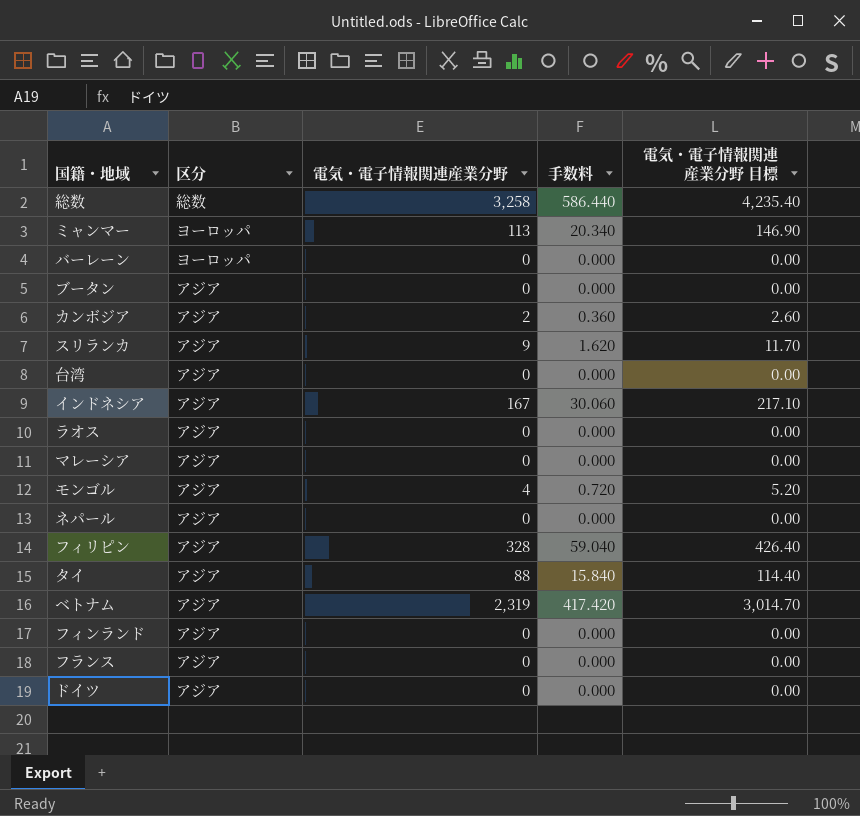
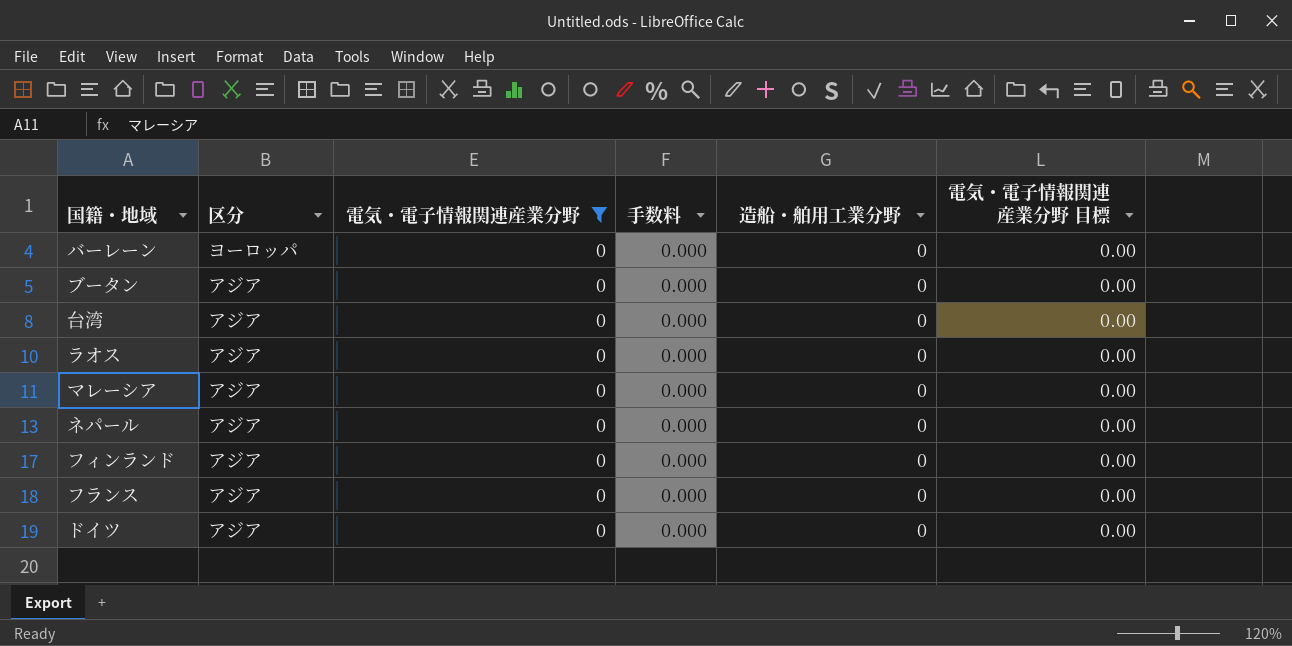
filter: none -> 電気・電子情報関連産業分野 = 0
column 造船・舶用工業分野 | position: none -> 5

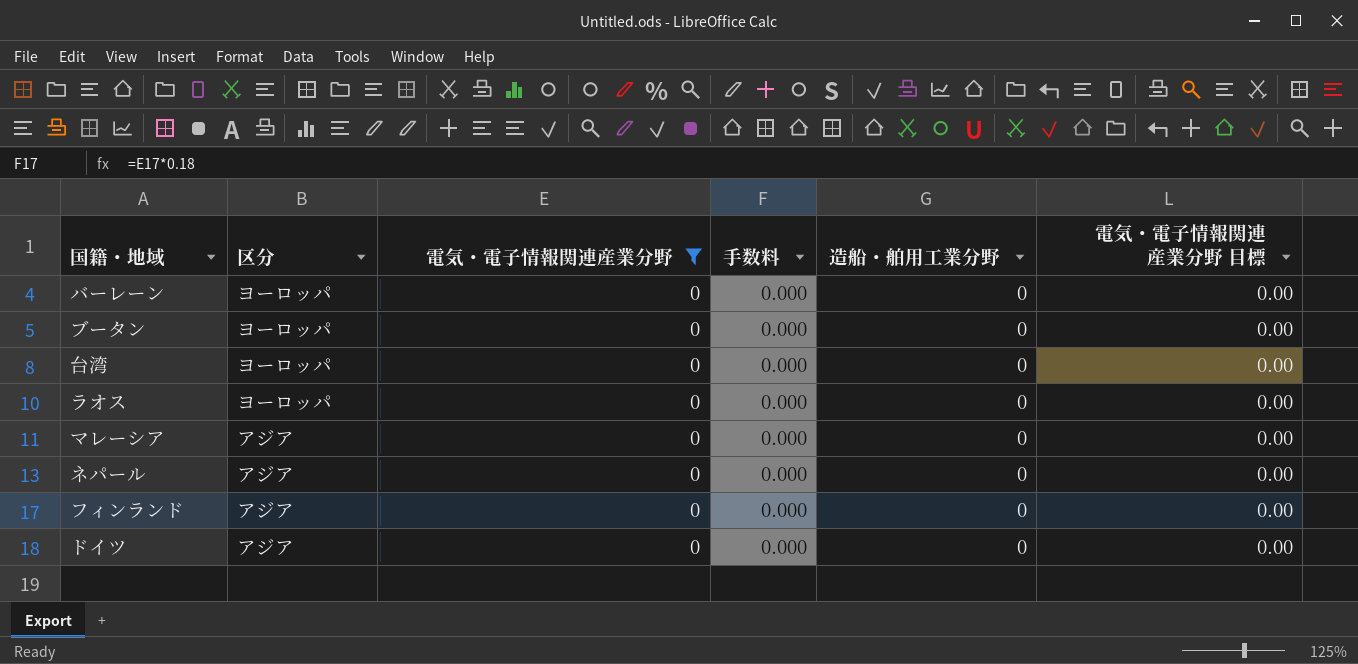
row フランス: アジア | 0 | 0.000 | 0 | 0.00 -> none
ブータン | 区分: アジア -> ヨーロッパ
台湾 | 区分: アジア -> ヨーロッパ
ラオス | 区分: アジア -> ヨーロッパ

